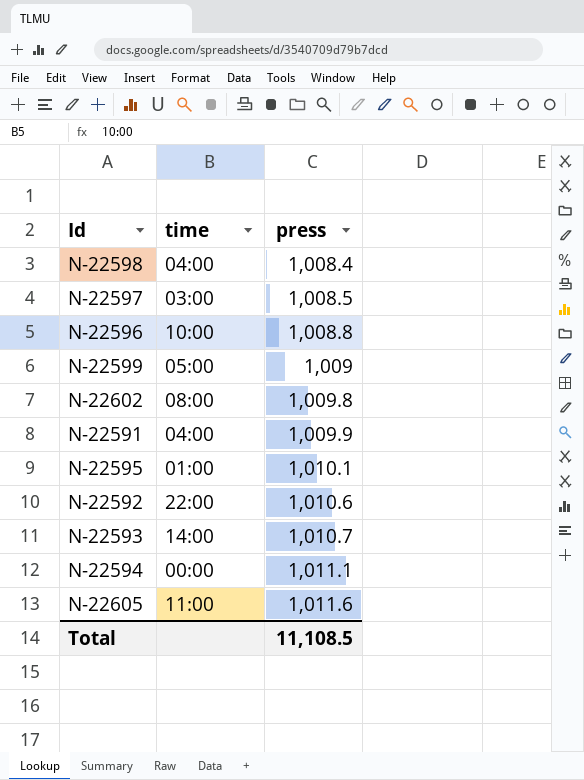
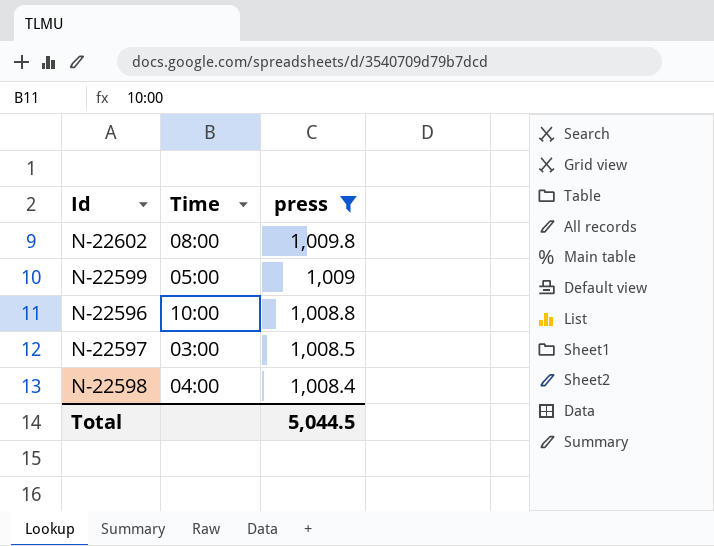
filter: none -> press <= 1,009.8
row order: press ascending -> press descending
column name: time -> Time
Total | press: 11,108.5 -> 5,044.5

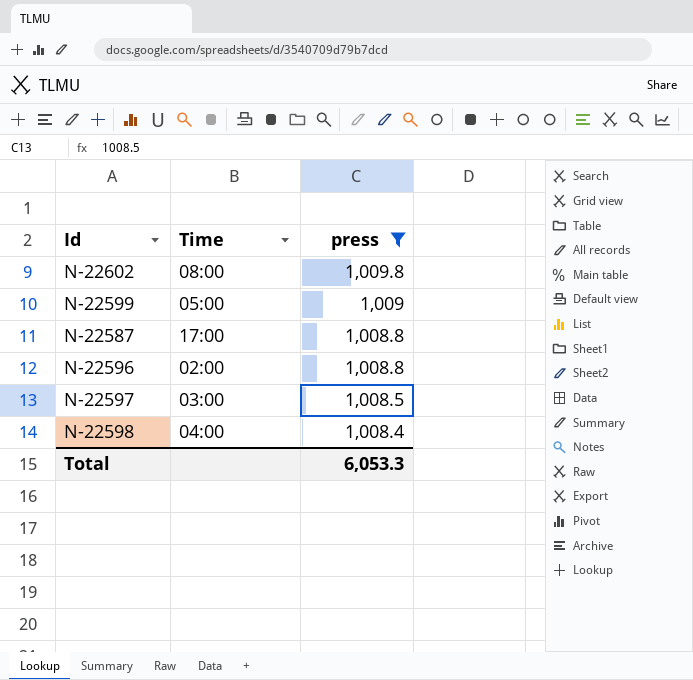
row N-22587: none -> 17:00 | 1,008.8
N-22596 | Time: 10:00 -> 02:00
Total | press: 5,044.5 -> 6,053.3

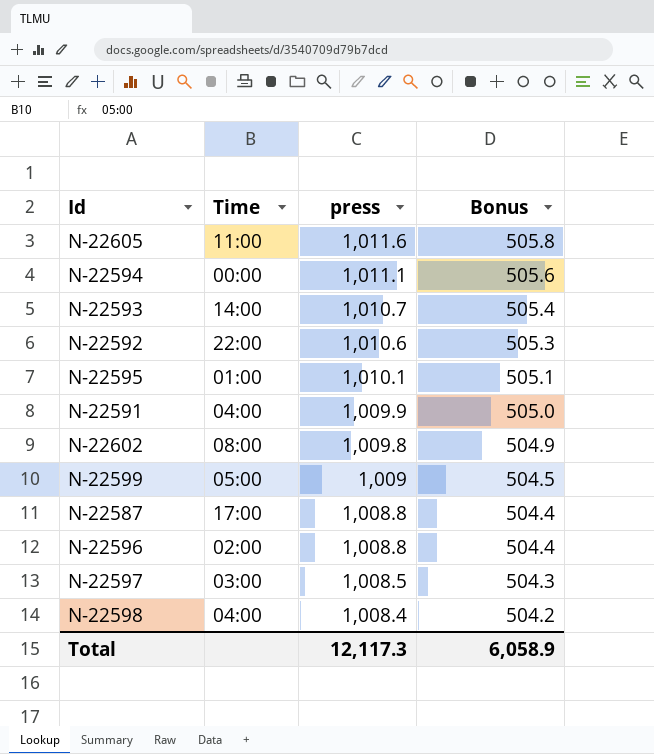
filter: press <= 1,009.8 -> none
column Bonus | formula: none -> [press] * 0.5
Total | press: 6,053.3 -> 12,117.3

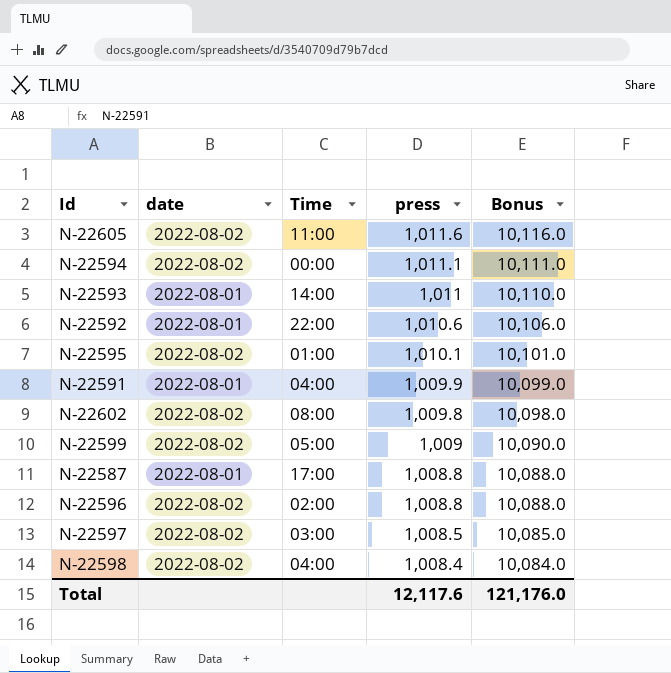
column date | position: none -> 2
column Bonus | formula: [press] * 0.5 -> [press] * 10
N-22593 | press: 1,010.7 -> 1,011
Total | press: 12,117.3 -> 12,117.6
Total | Bonus: 6,058.9 -> 121,176.0

